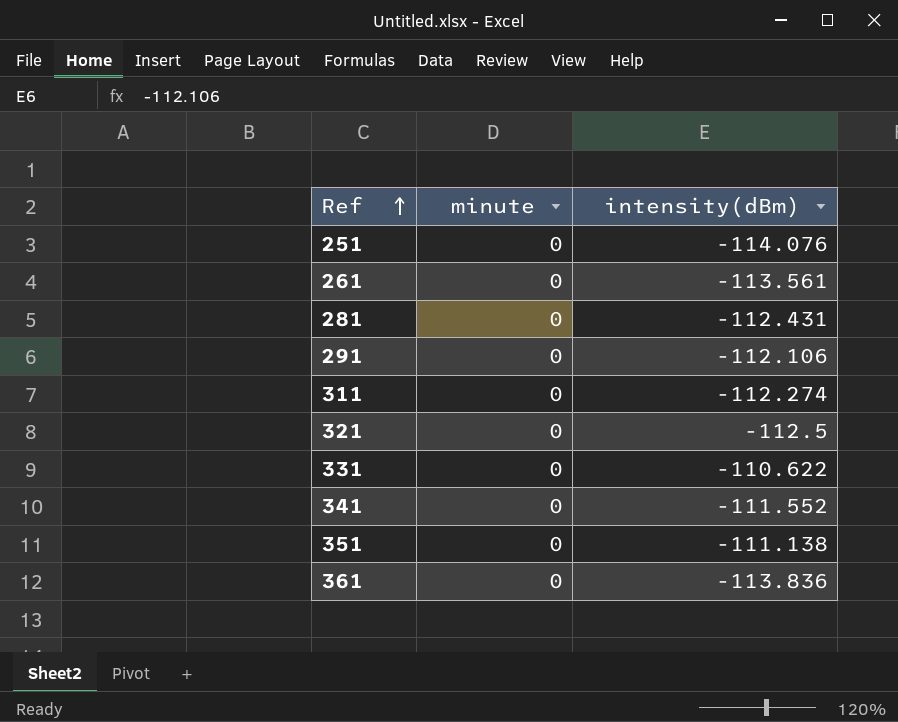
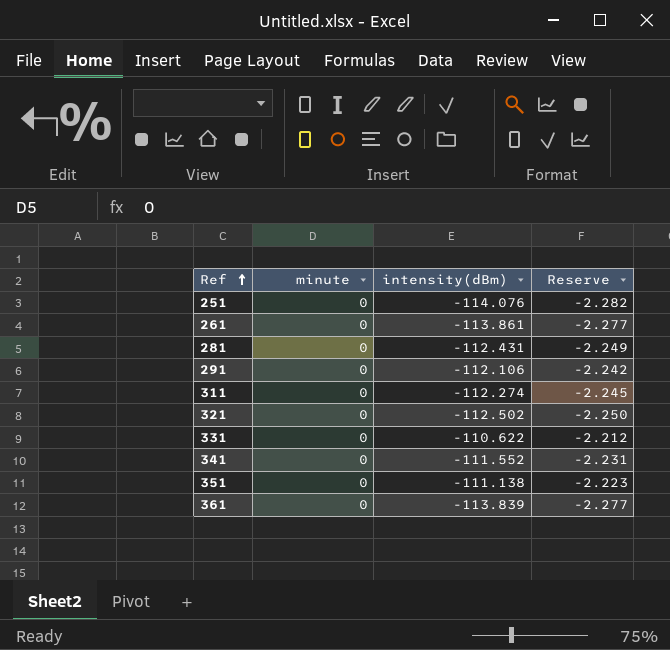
column Reserve | formula: none -> [intensity(dBm)] * 0.02
261 | intensity(dBm): -113.561 -> -113.861
321 | intensity(dBm): -112.5 -> -112.502
361 | intensity(dBm): -113.836 -> -113.839

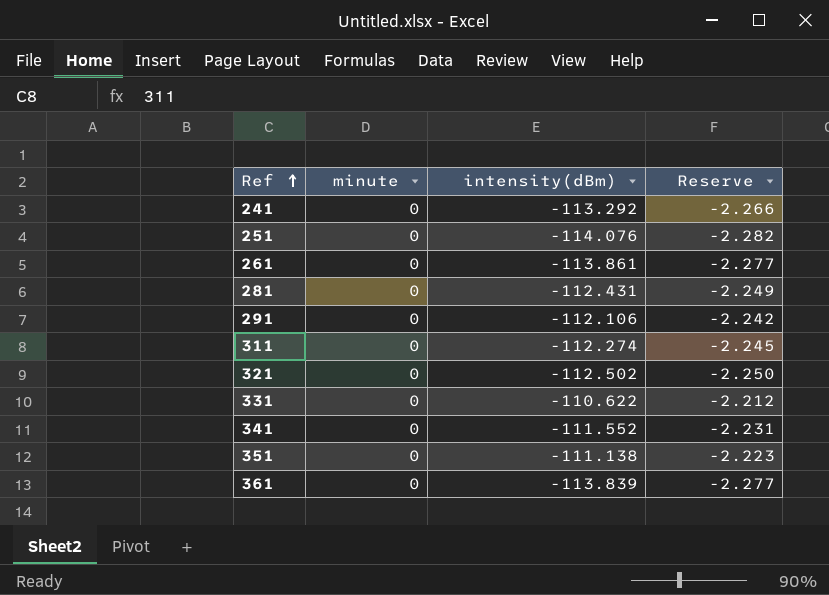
row 241: none -> 0 | -113.292 | -2.266

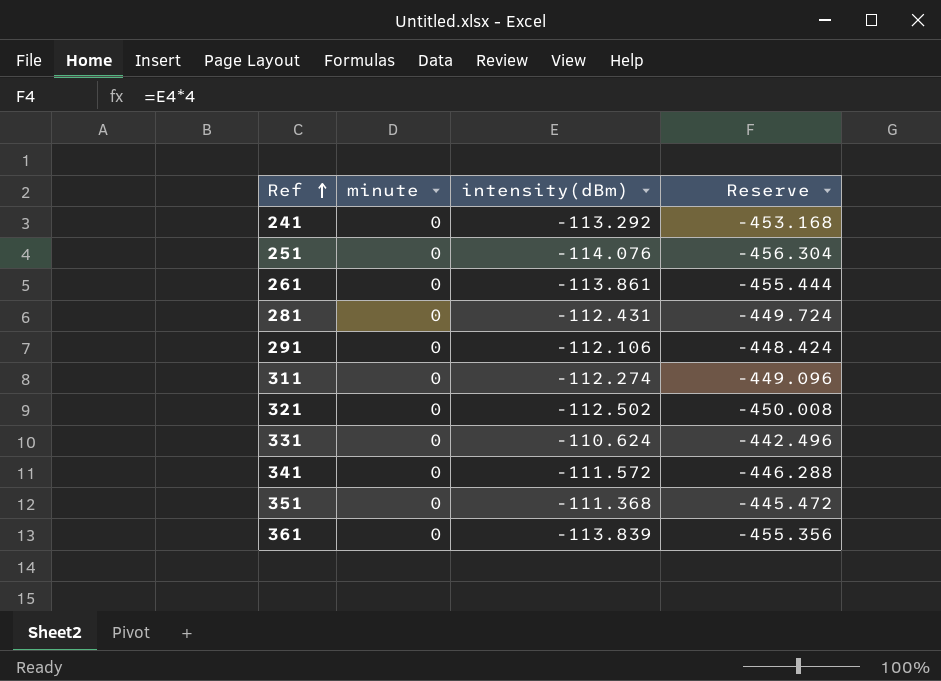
column Reserve | formula: [intensity(dBm)] * 0.02 -> [intensity(dBm)] * 4
331 | intensity(dBm): -110.622 -> -110.624
341 | intensity(dBm): -111.552 -> -111.572
351 | intensity(dBm): -111.138 -> -111.368

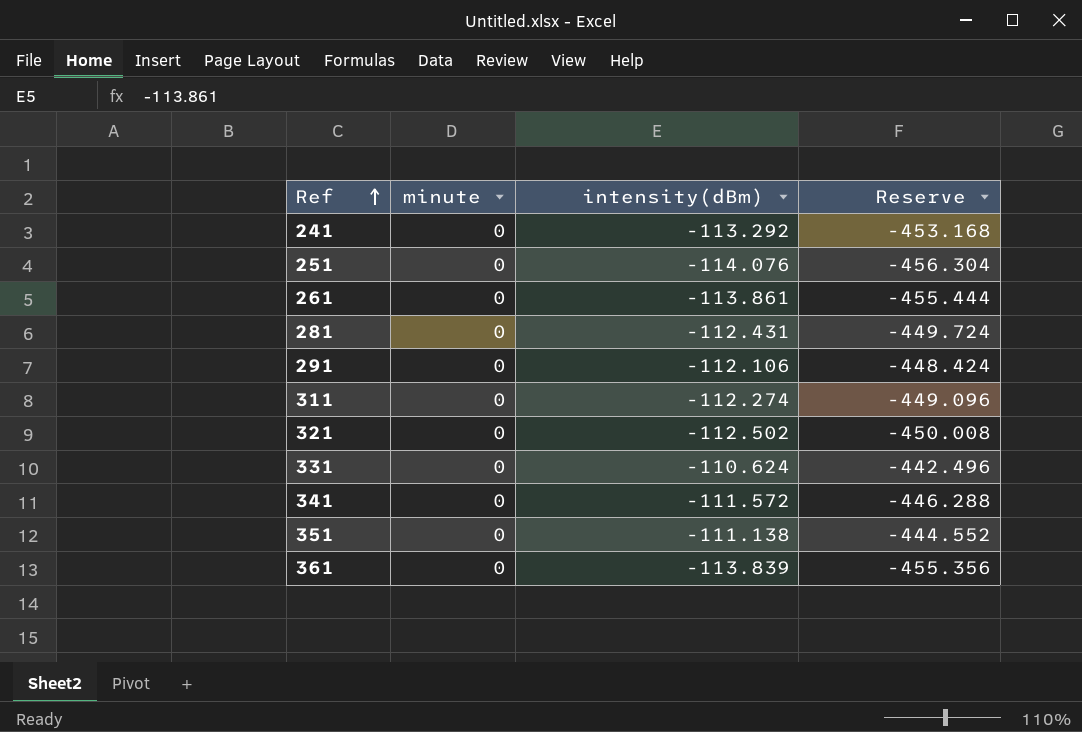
351 | intensity(dBm): -111.368 -> -111.138
351 | Reserve: -445.472 -> -444.552

